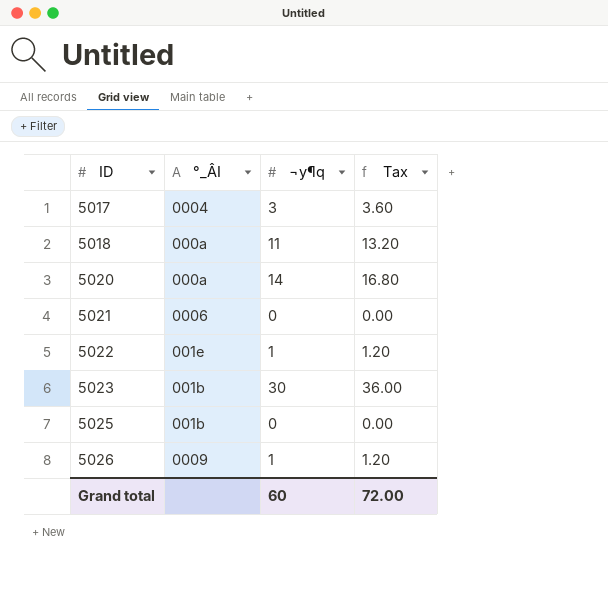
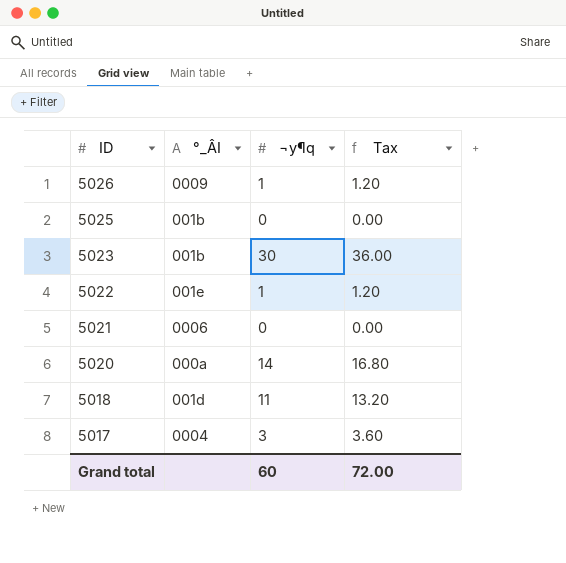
row order: ID ascending -> ID descending
5018 | °_ÂI: 000a -> 001d

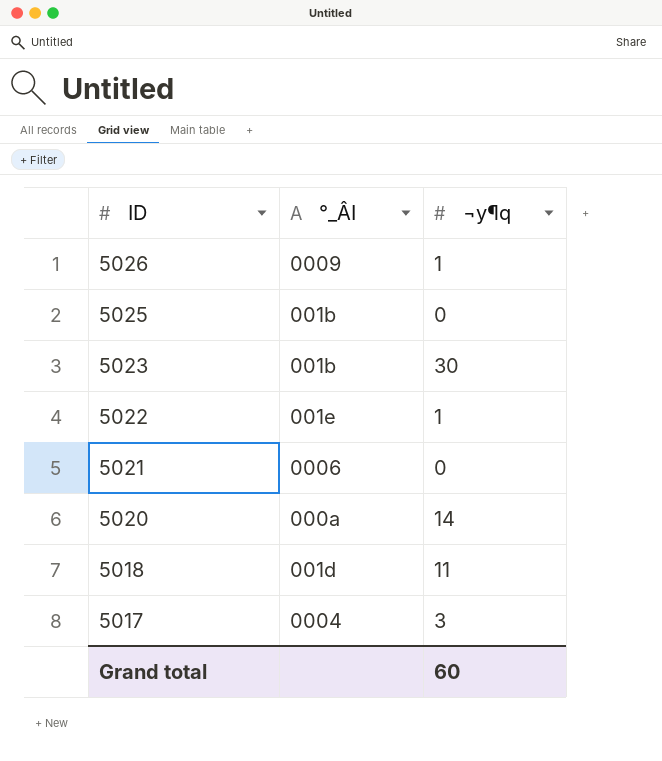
column Tax | formula: [¬y¶q] * 1.2 -> none

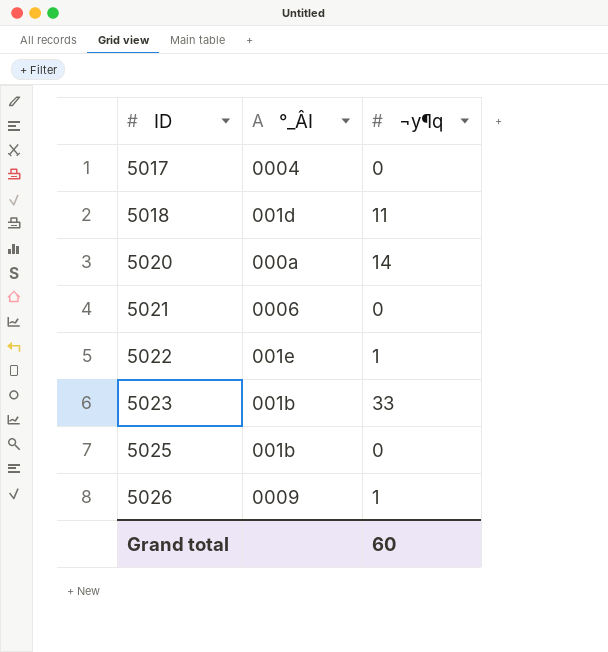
row order: ID descending -> ID ascending
5017 | ¬y¶q: 3 -> 0
5023 | ¬y¶q: 30 -> 33

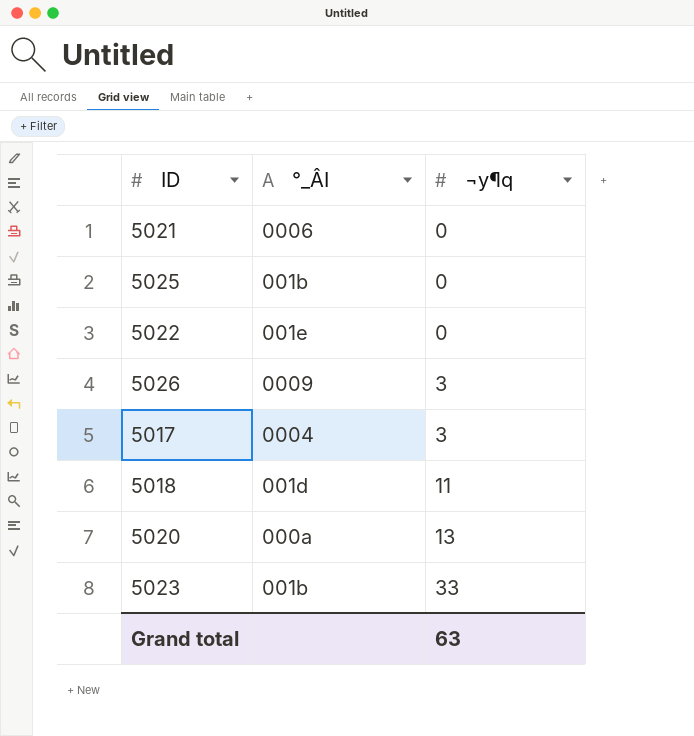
row order: ID ascending -> ¬y¶q ascending
5022 | ¬y¶q: 1 -> 0
5026 | ¬y¶q: 1 -> 3
5017 | ¬y¶q: 0 -> 3
5020 | ¬y¶q: 14 -> 13
Grand total | ¬y¶q: 60 -> 63

